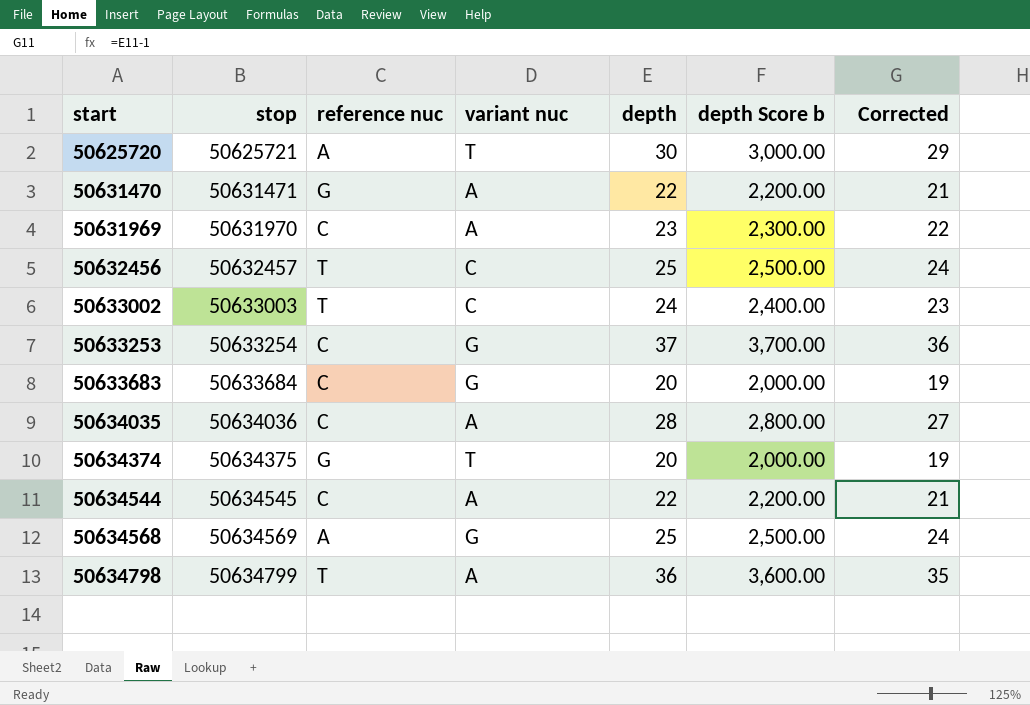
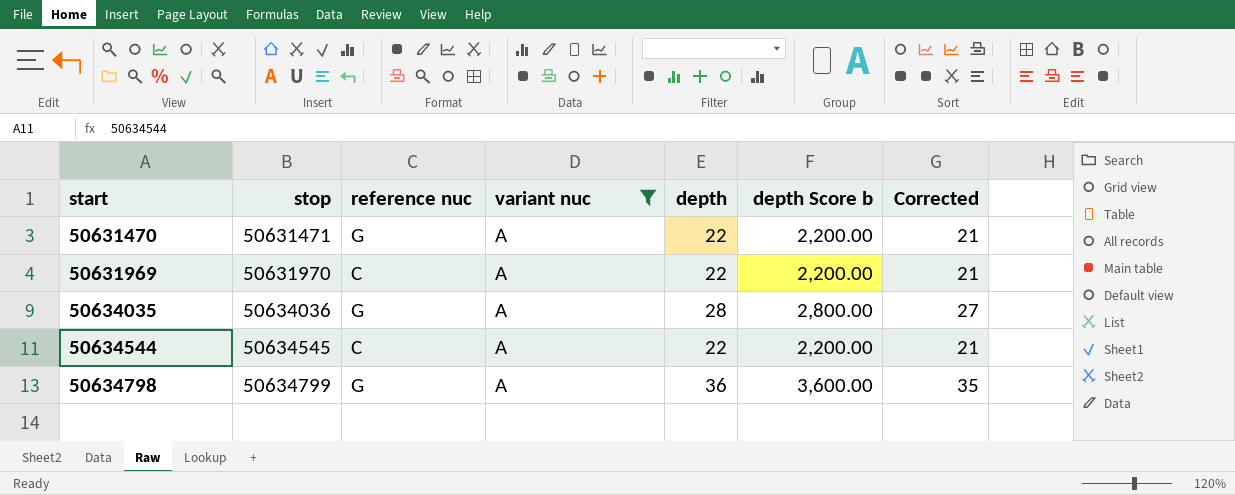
filter: none -> variant nuc = A
50631969 | depth: 23 -> 22
50631969 | depth Score b: 2,300.00 -> 2,200.00
50631969 | Corrected: 22 -> 21
50634035 | reference nuc: C -> G
50634798 | reference nuc: T -> G

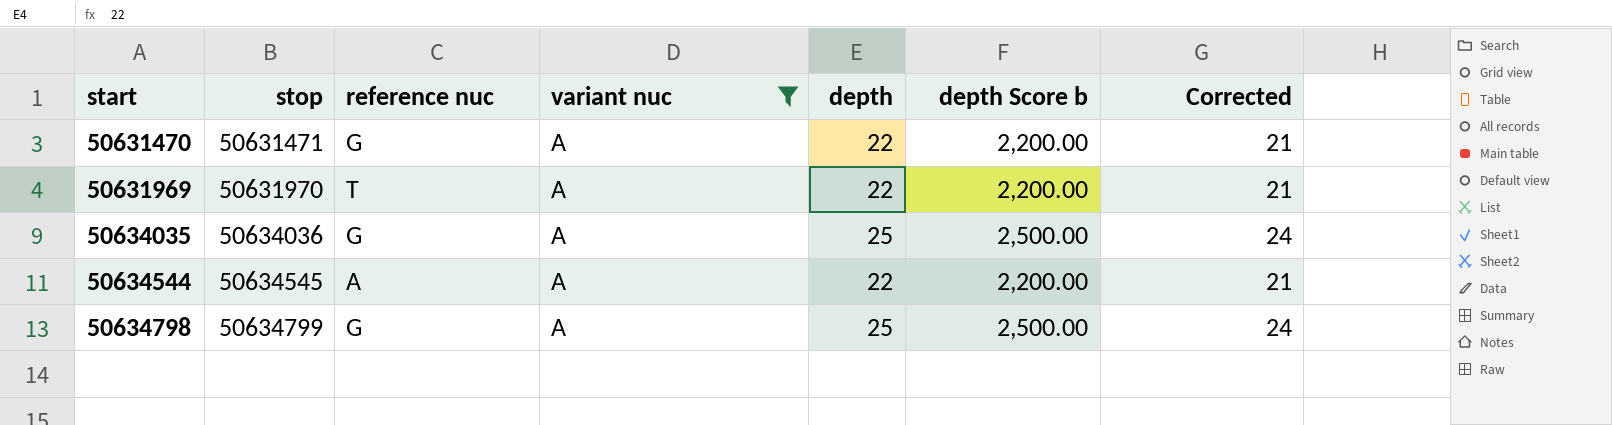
50631969 | reference nuc: C -> T
50634035 | depth: 28 -> 25
50634035 | depth Score b: 2,800.00 -> 2,500.00
50634035 | Corrected: 27 -> 24
50634544 | reference nuc: C -> A
50634798 | depth: 36 -> 25
50634798 | depth Score b: 3,600.00 -> 2,500.00
50634798 | Corrected: 35 -> 24

